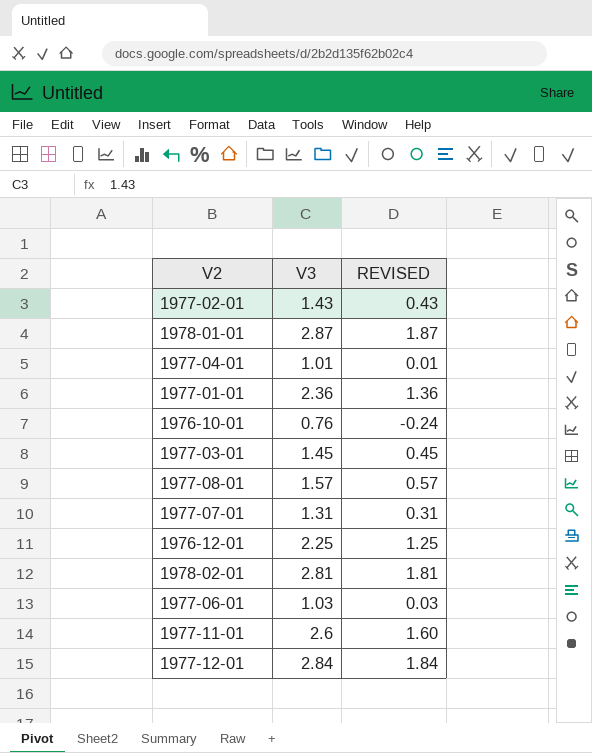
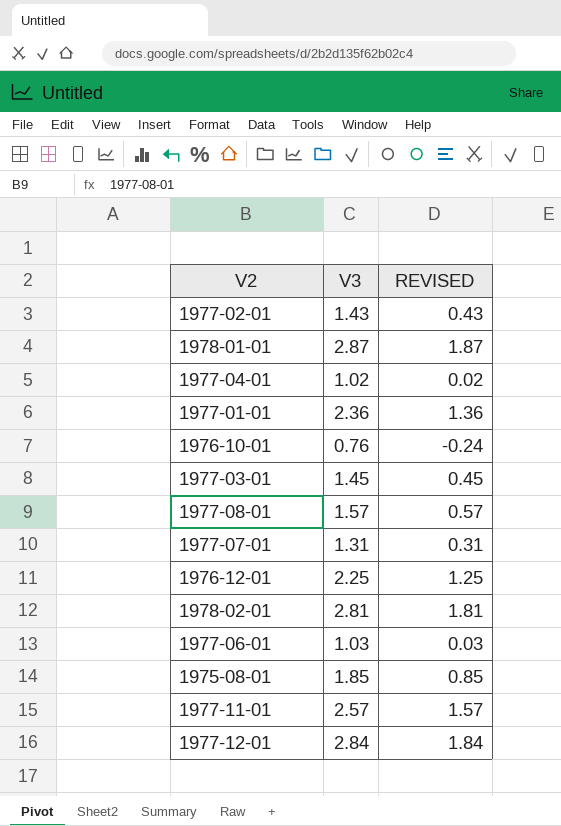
1977-04-01 | V3: 1.01 -> 1.02
1977-04-01 | REVISED: 0.01 -> 0.02
row 1975-08-01: none -> 1.85 | 0.85
1977-11-01 | V3: 2.6 -> 2.57
1977-11-01 | REVISED: 1.60 -> 1.57

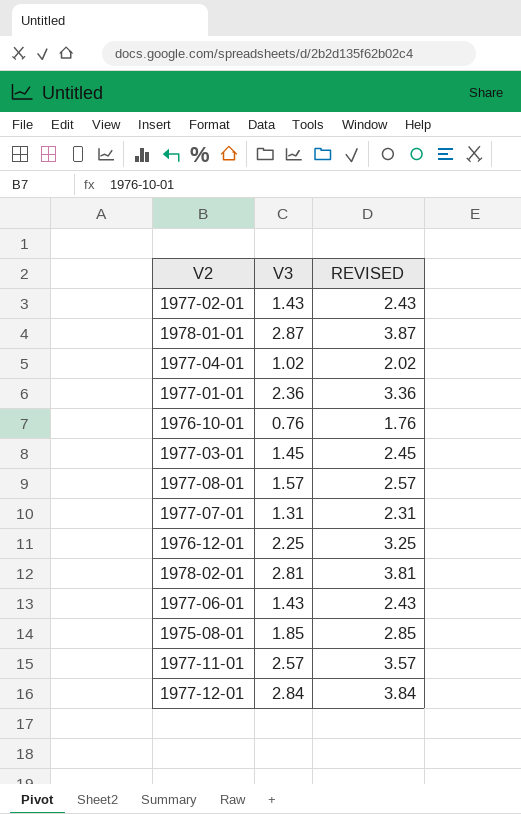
column REVISED | formula: [V3] - 1 -> [V3] + 1
1977-06-01 | V3: 1.03 -> 1.43

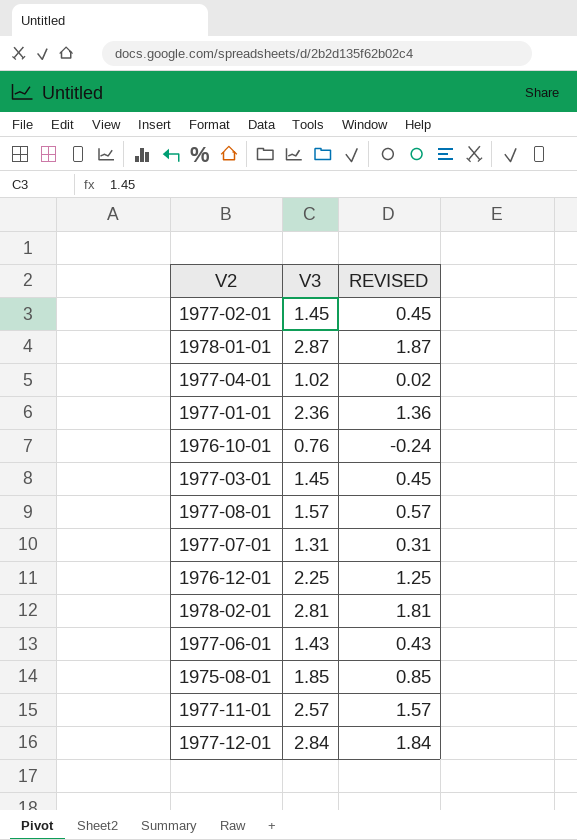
column REVISED | formula: [V3] + 1 -> [V3] - 1
1977-02-01 | V3: 1.43 -> 1.45

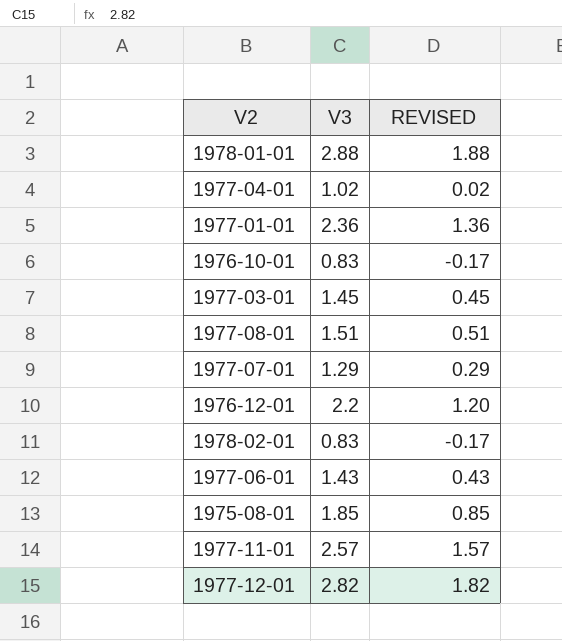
row 1977-02-01: 1.45 | 0.45 -> none
1978-01-01 | V3: 2.87 -> 2.88
1978-01-01 | REVISED: 1.87 -> 1.88
1976-10-01 | V3: 0.76 -> 0.83
1976-10-01 | REVISED: -0.24 -> -0.17
1977-08-01 | V3: 1.57 -> 1.51
1977-08-01 | REVISED: 0.57 -> 0.51
1977-07-01 | V3: 1.31 -> 1.29
1977-07-01 | REVISED: 0.31 -> 0.29
1976-12-01 | V3: 2.25 -> 2.2
1976-12-01 | REVISED: 1.25 -> 1.20
1978-02-01 | V3: 2.81 -> 0.83
1978-02-01 | REVISED: 1.81 -> -0.17
1977-12-01 | V3: 2.84 -> 2.82
1977-12-01 | REVISED: 1.84 -> 1.82

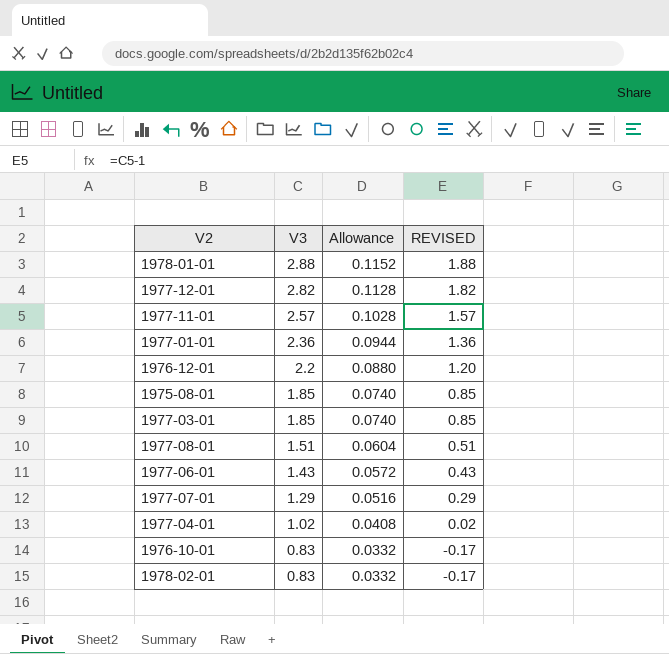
row order: none -> V3 descending
column Allowance | formula: none -> [V3] * 0.04
1977-03-01 | V3: 1.45 -> 1.85
1977-03-01 | REVISED: 0.45 -> 0.85

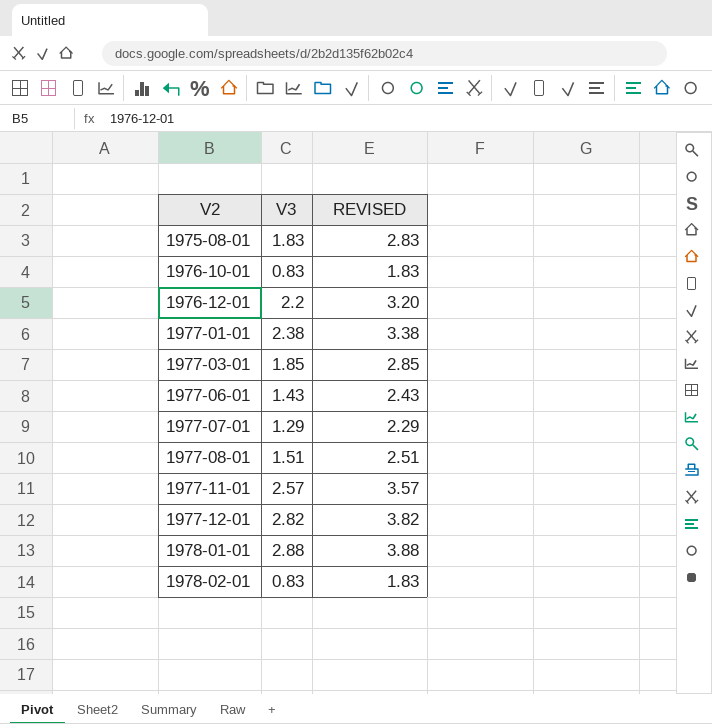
row order: V3 descending -> V2 ascending
column Allowance | formula: [V3] * 0.04 -> none
column REVISED | formula: [V3] - 1 -> [V3] + 1
row 1977-04-01: 1.02 | 0.0408 | 0.02 -> none
1975-08-01 | V3: 1.85 -> 1.83
1977-01-01 | V3: 2.36 -> 2.38

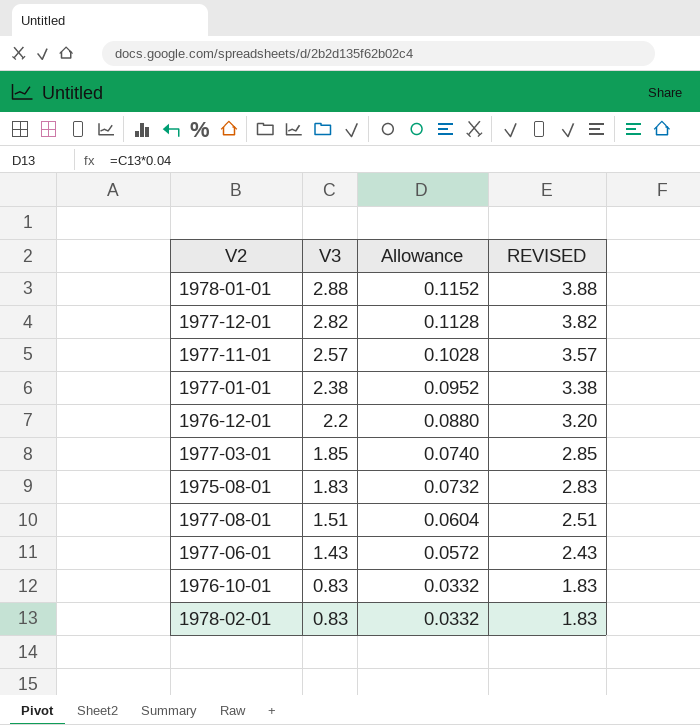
row order: V2 ascending -> V3 descending
column Allowance | formula: none -> [V3] * 0.04
row 1977-07-01: 1.29 | 2.29 -> none

